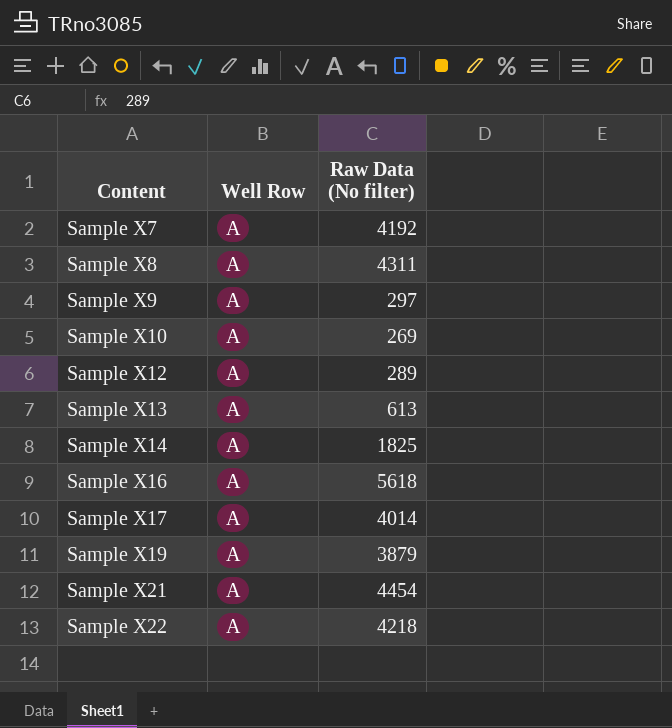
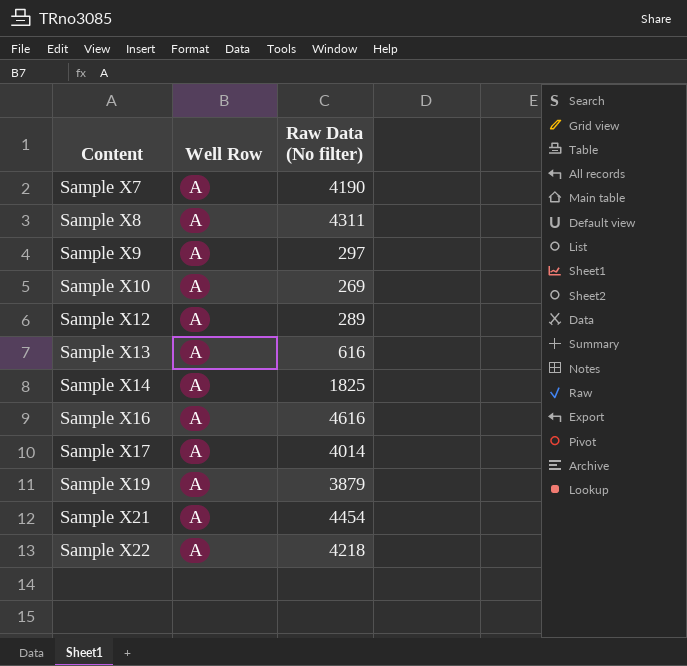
Sample X7 | Raw Data (No filter): 4192 -> 4190
Sample X13 | Raw Data (No filter): 613 -> 616
Sample X16 | Raw Data (No filter): 5618 -> 4616

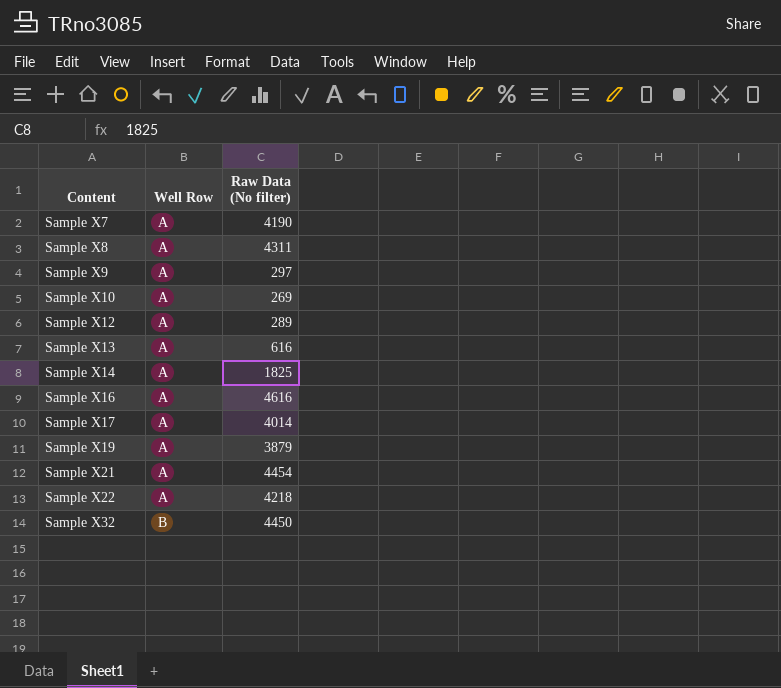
row Sample X32: none -> B | 4450

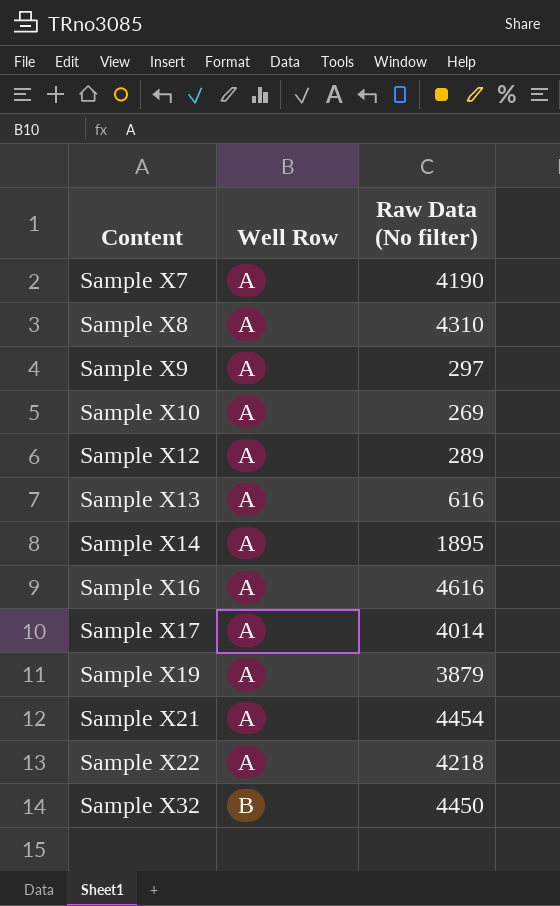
Sample X8 | Raw Data (No filter): 4311 -> 4310
Sample X14 | Raw Data (No filter): 1825 -> 1895

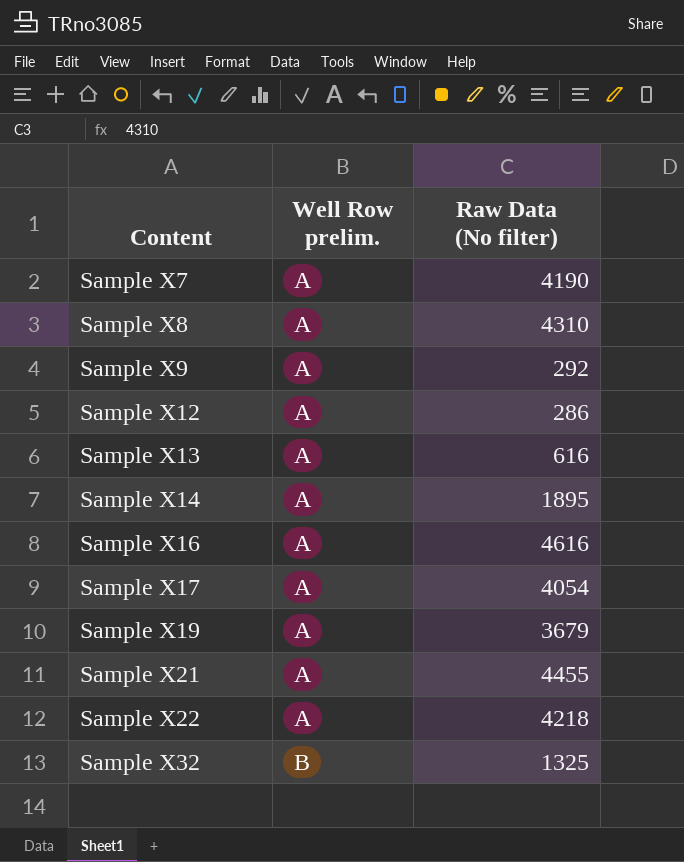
column name: Well Row -> Well Row prelim.
row Sample X10: A | 269 -> none
Sample X9 | Raw Data (No filter): 297 -> 292
Sample X12 | Raw Data (No filter): 289 -> 286
Sample X17 | Raw Data (No filter): 4014 -> 4054
Sample X19 | Raw Data (No filter): 3879 -> 3679
Sample X21 | Raw Data (No filter): 4454 -> 4455
Sample X32 | Raw Data (No filter): 4450 -> 1325

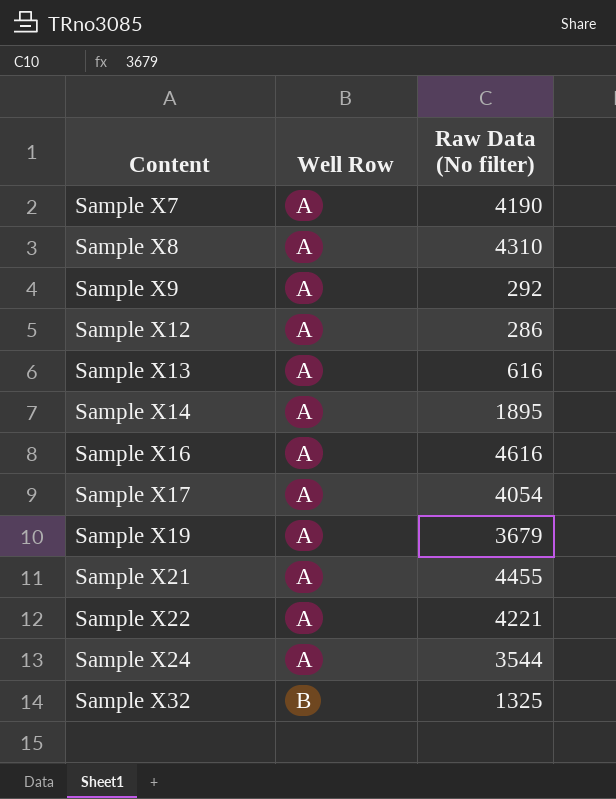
column name: Well Row prelim. -> Well Row
Sample X22 | Raw Data (No filter): 4218 -> 4221
row Sample X24: none -> A | 3544

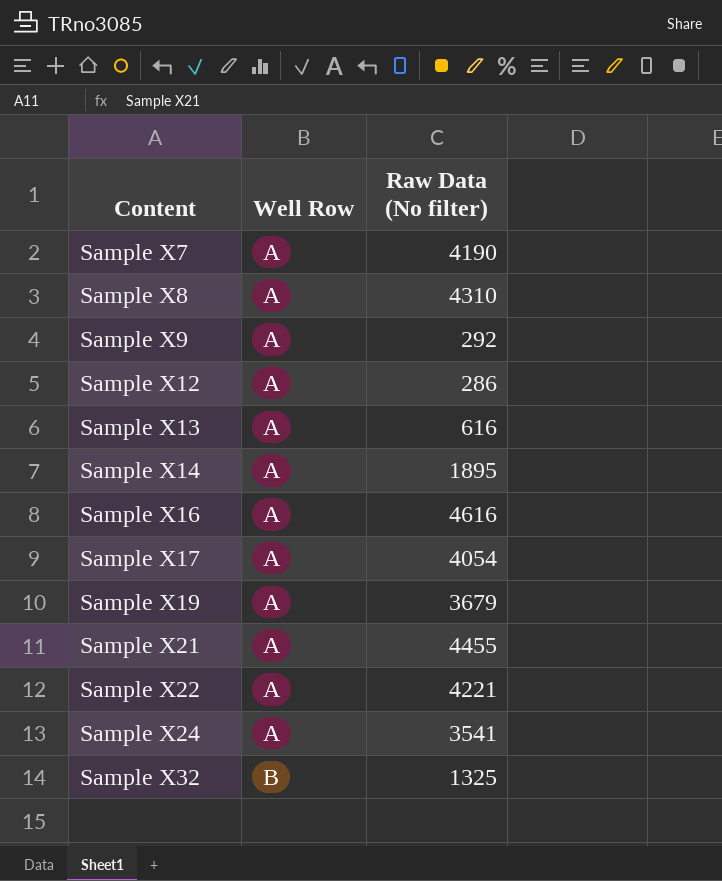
Sample X24 | Raw Data (No filter): 3544 -> 3541

